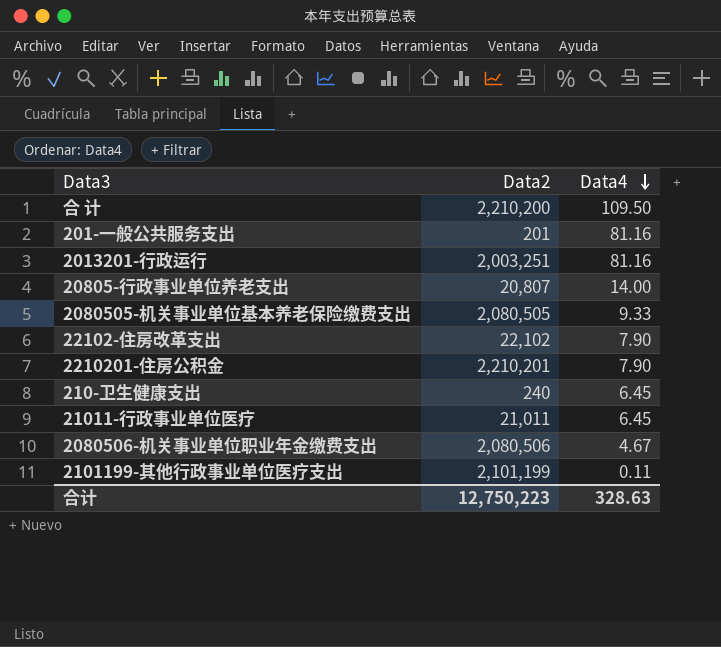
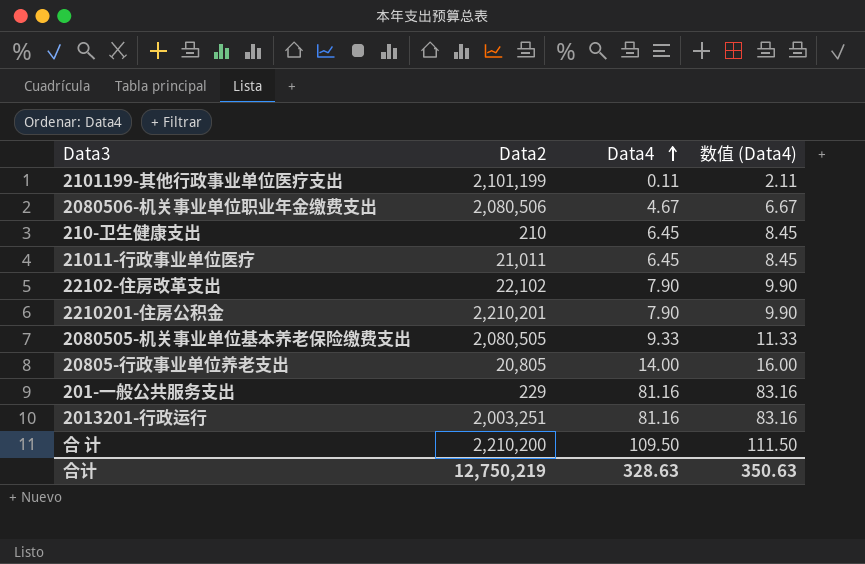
row order: Data4 descending -> Data4 ascending
column 数值 (Data4) | formula: none -> [Data4] + 2
210-卫生健康支出 | Data2: 240 -> 210
20805-行政事业单位养老支出 | Data2: 20,807 -> 20,805
201-一般公共服务支出 | Data2: 201 -> 229
合计 | Data2: 12,750,223 -> 12,750,219

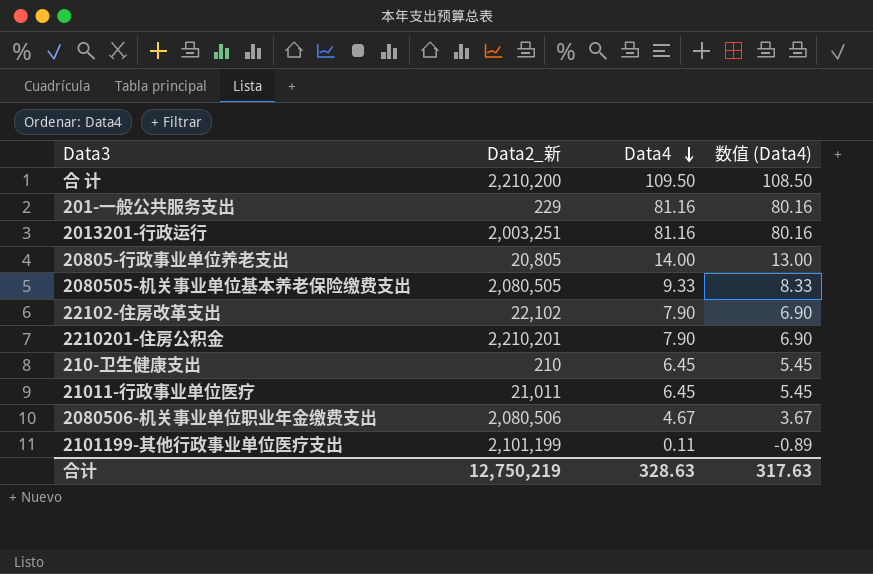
row order: Data4 ascending -> Data4 descending
column name: Data2 -> Data2_新
column 数值 (Data4) | formula: [Data4] + 2 -> [Data4] - 1
合计 | 数值 (Data4): 350.63 -> 317.63

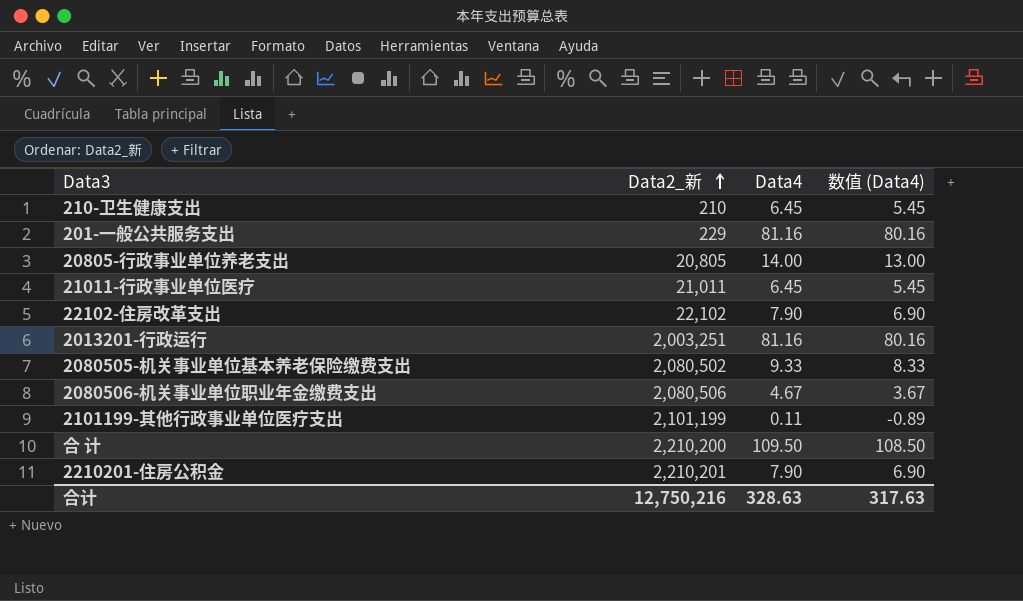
row order: Data4 descending -> Data2_新 ascending
2080505-机关事业单位基本养老保险缴费支出 | Data2_新: 2,080,505 -> 2,080,502
合计 | Data2_新: 12,750,219 -> 12,750,216

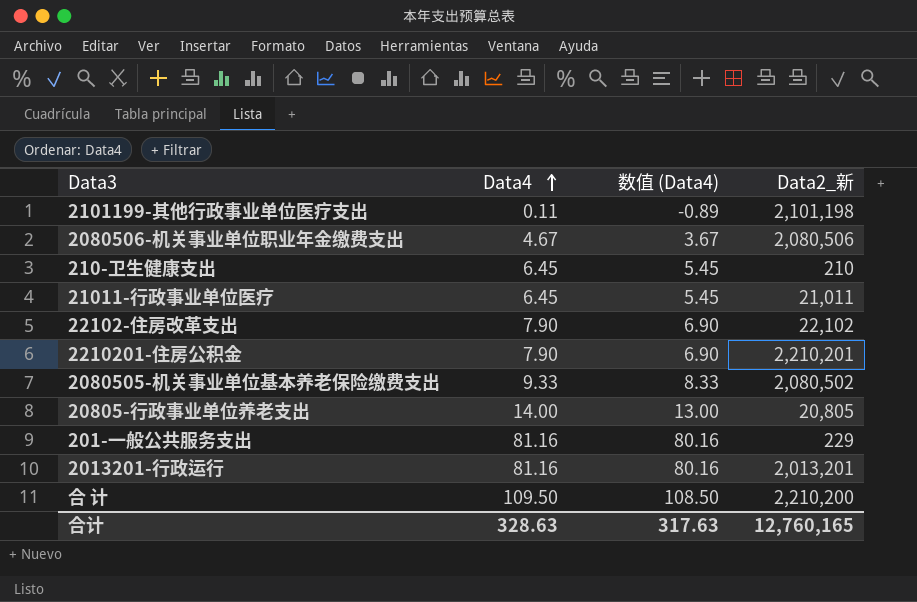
row order: Data2_新 ascending -> Data4 ascending
column Data2_新 | position: 2 -> 4
2101199-其他行政事业单位医疗支出 | Data2_新: 2,101,199 -> 2,101,198
2013201-行政运行 | Data2_新: 2,003,251 -> 2,013,201
合计 | Data2_新: 12,750,216 -> 12,760,165

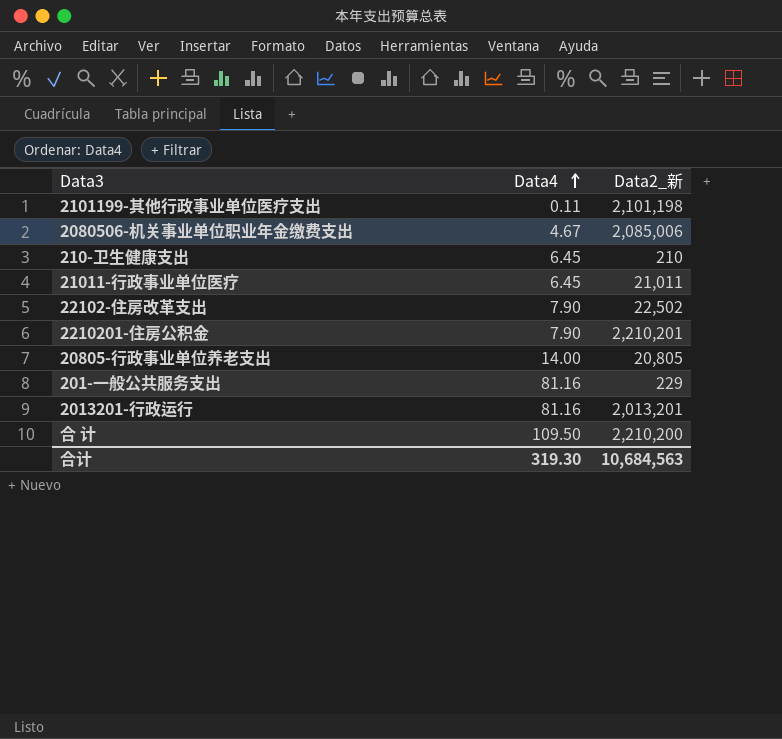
column 数值 (Data4) | formula: [Data4] - 1 -> none
row 2080505-机关事业单位基本养老保险缴费支出: 9.33 | 8.33 | 2,080,502 -> none
2080506-机关事业单位职业年金缴费支出 | Data2_新: 2,080,506 -> 2,085,006
22102-住房改革支出 | Data2_新: 22,102 -> 22,502
合计 | Data4: 328.63 -> 319.30
合计 | Data2_新: 12,760,165 -> 10,684,563

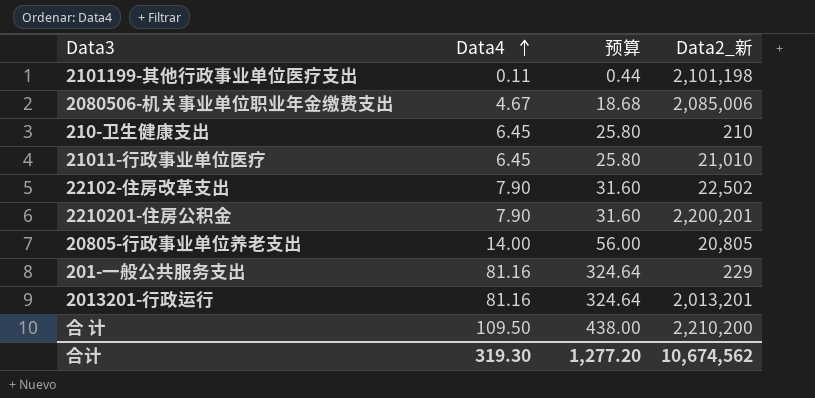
column 预算 | formula: none -> [Data4] * 4
21011-行政事业单位医疗 | Data2_新: 21,011 -> 21,010
2210201-住房公积金 | Data2_新: 2,210,201 -> 2,200,201
合计 | Data2_新: 10,684,563 -> 10,674,562

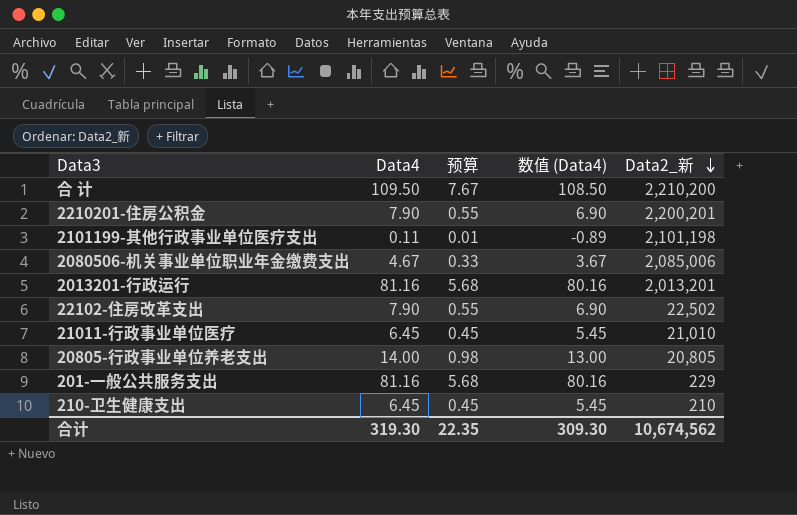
row order: Data4 ascending -> Data2_新 descending
column 预算 | formula: [Data4] * 4 -> [Data4] * 0.07
column 数值 (Data4) | formula: none -> [Data4] - 1
合计 | 预算: 1,277.20 -> 22.35

